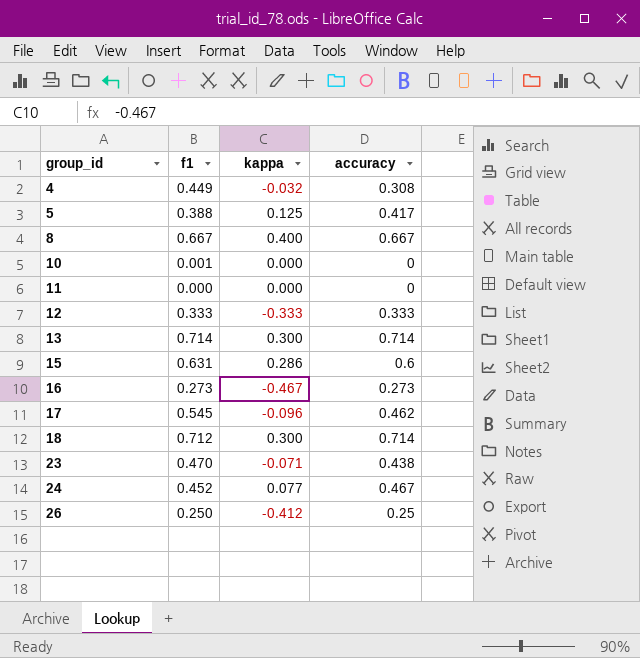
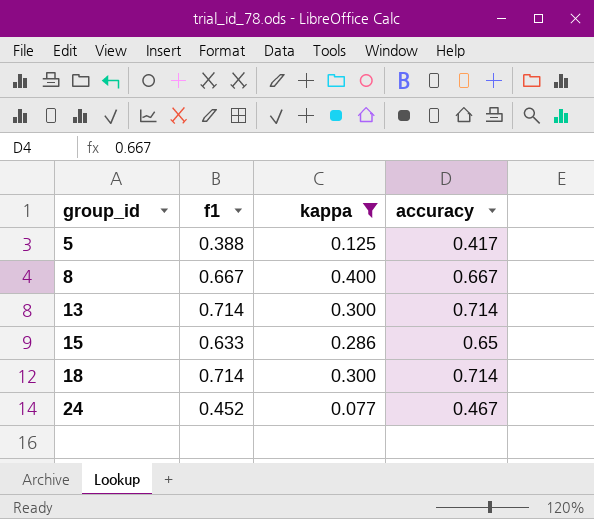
filter: none -> kappa >= 0.077
15 | f1: 0.631 -> 0.633
15 | accuracy: 0.6 -> 0.65
18 | f1: 0.712 -> 0.714

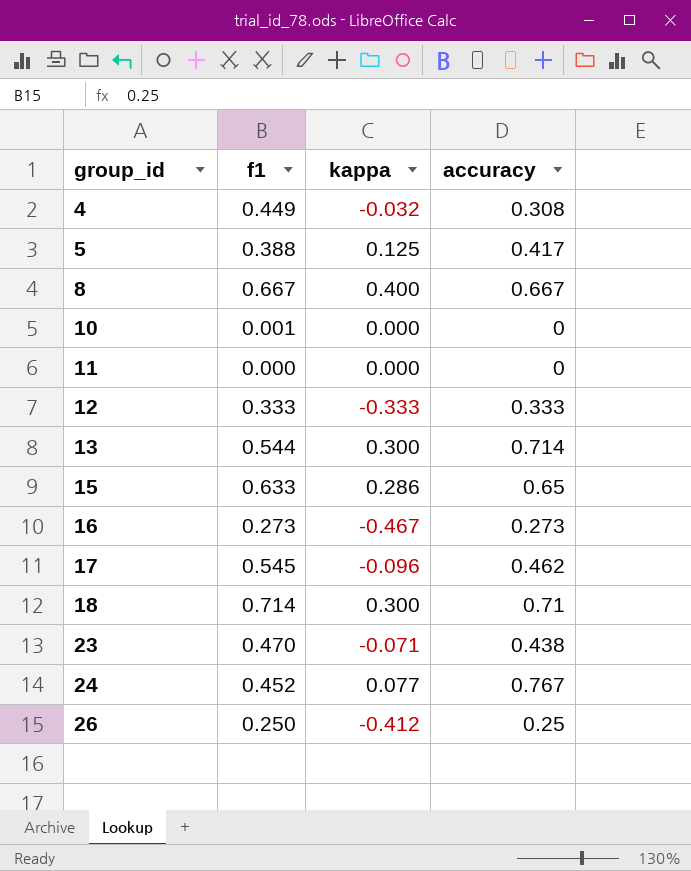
filter: kappa >= 0.077 -> none
13 | f1: 0.714 -> 0.544
18 | accuracy: 0.714 -> 0.71
24 | accuracy: 0.467 -> 0.767

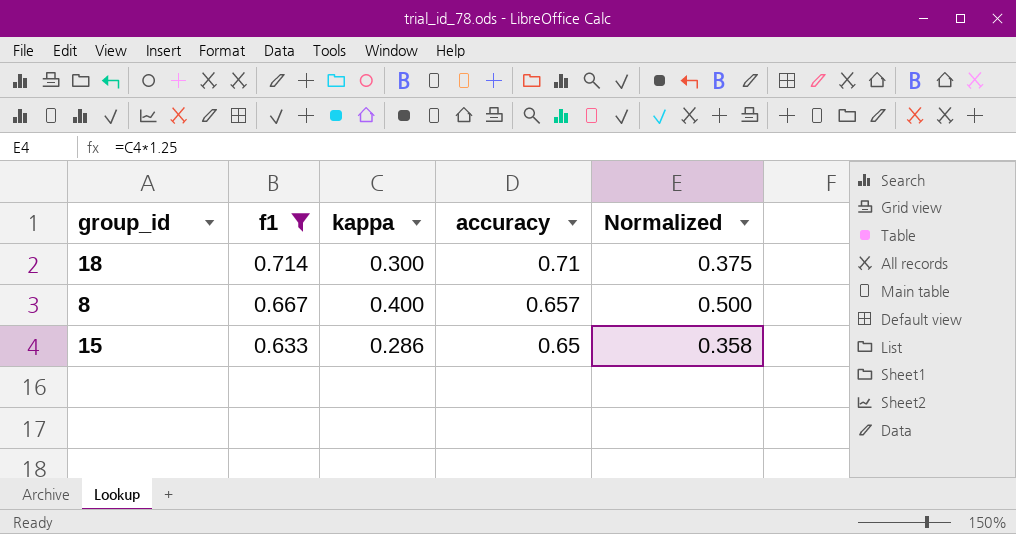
filter: none -> f1 >= 0.633
row order: group_id ascending -> f1 descending
column Normalized | formula: none -> [kappa] * 1.25
8 | accuracy: 0.667 -> 0.657

